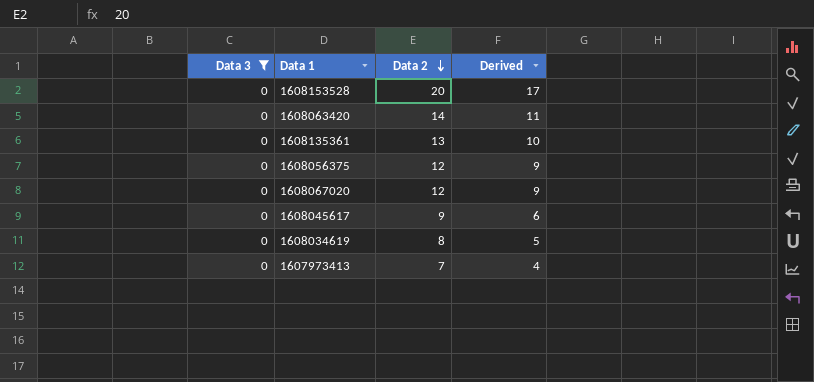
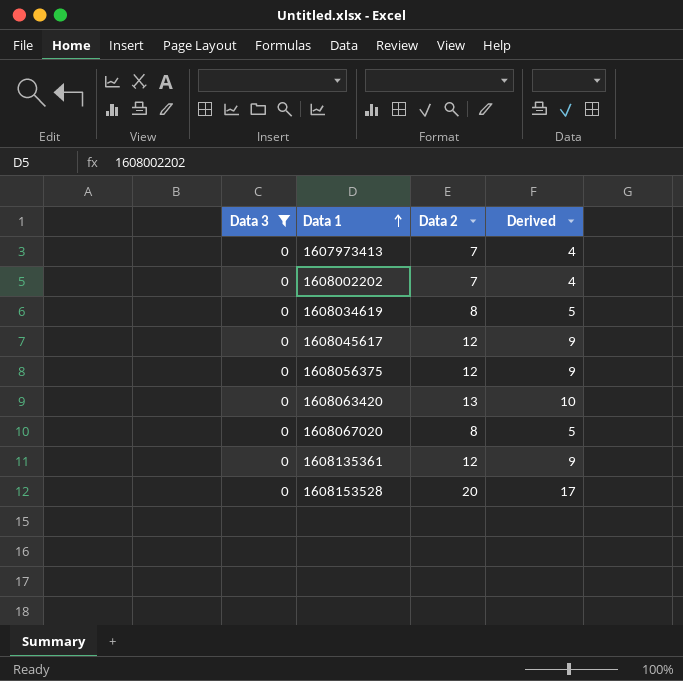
row order: Data 2 descending -> Data 1 ascending
row 1608002202: none -> 0 | 7 | 4
1608045617 | Data 2: 9 -> 12
1608045617 | Derived: 6 -> 9
1608063420 | Data 2: 14 -> 13
1608063420 | Derived: 11 -> 10
1608067020 | Data 2: 12 -> 8
1608067020 | Derived: 9 -> 5
1608135361 | Data 2: 13 -> 12
1608135361 | Derived: 10 -> 9

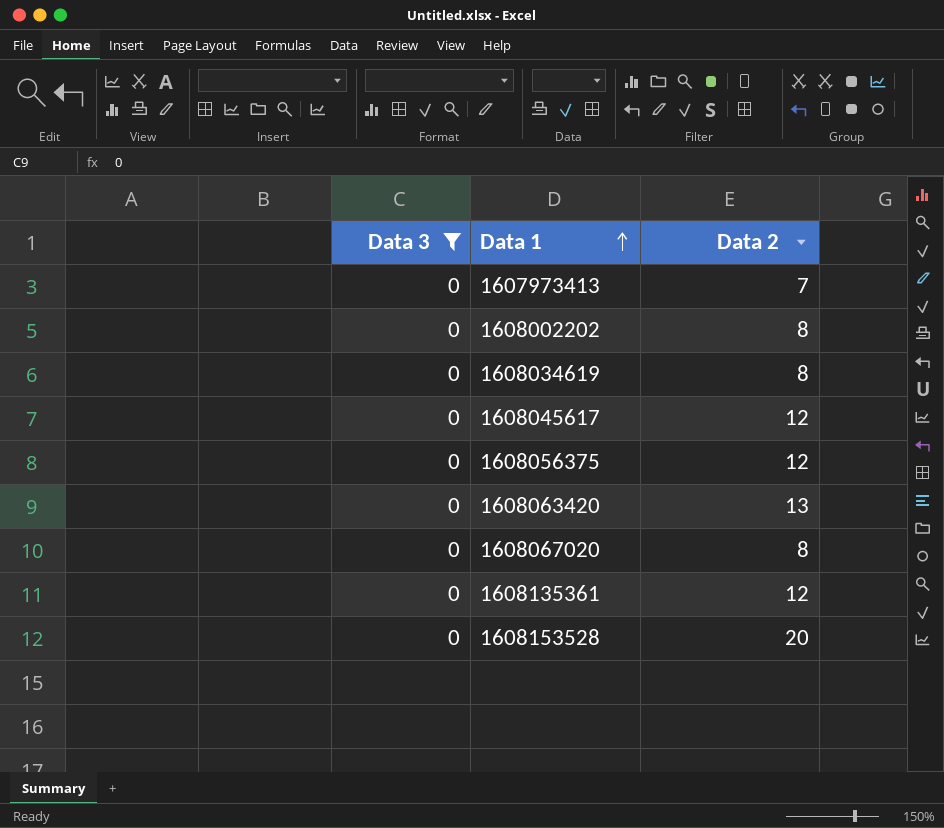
column Derived | formula: [Data 2] - 3 -> none
1608002202 | Data 2: 7 -> 8

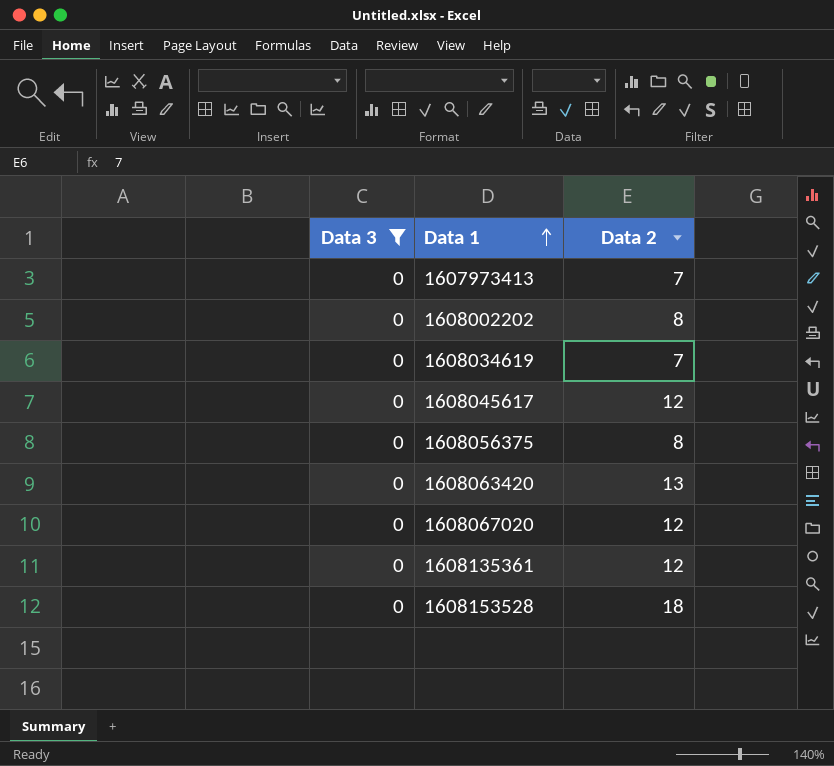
1608034619 | Data 2: 8 -> 7
1608056375 | Data 2: 12 -> 8
1608067020 | Data 2: 8 -> 12
1608153528 | Data 2: 20 -> 18

